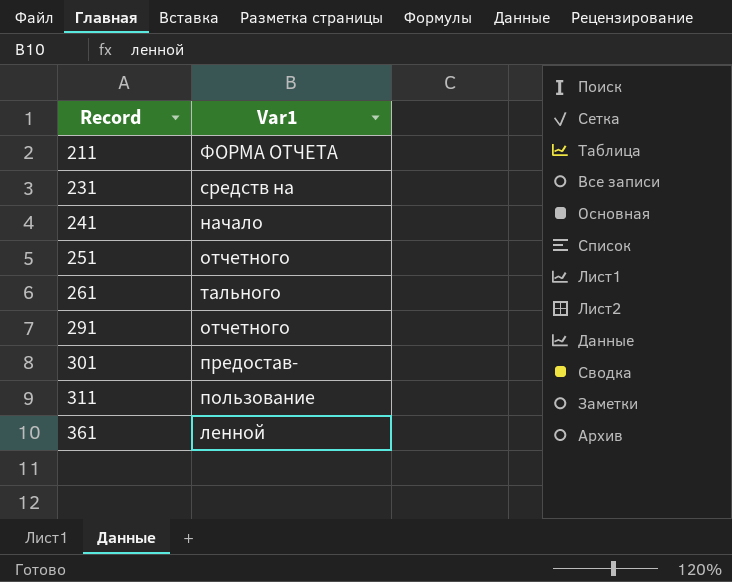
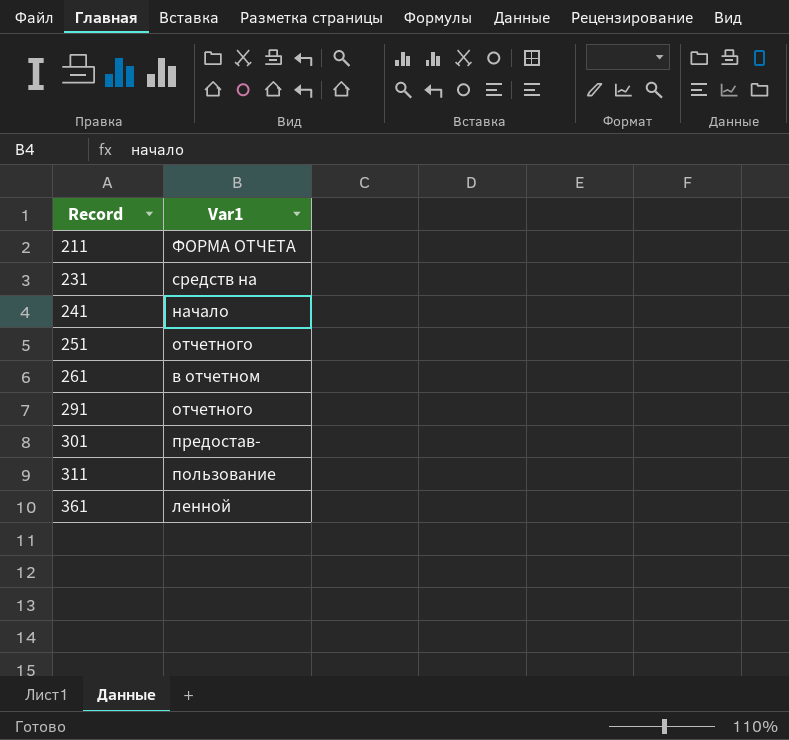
261 | Var1: тального -> в отчетном

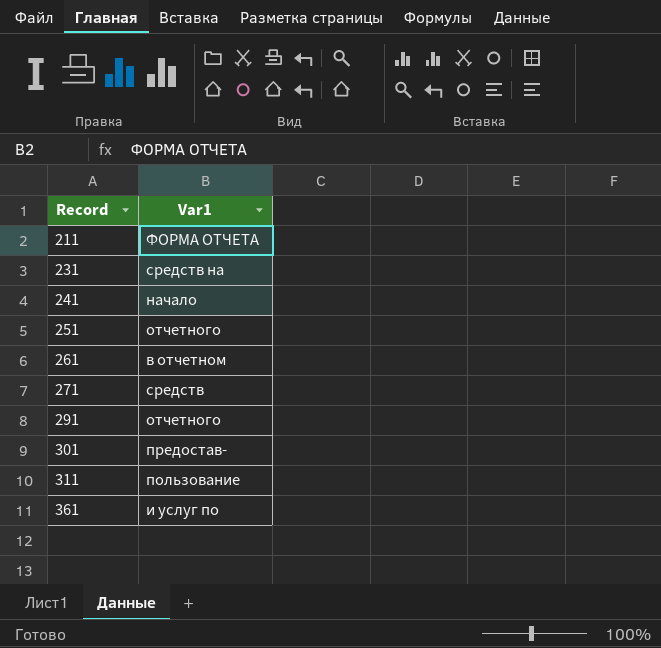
row 271: none -> средств
361 | Var1: ленной -> и услуг по

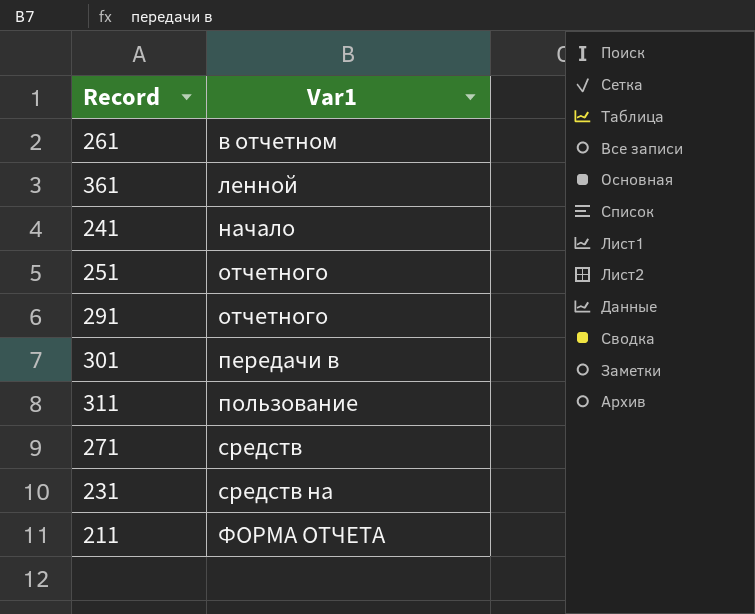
row order: Record ascending -> Var1 ascending
361 | Var1: и услуг по -> ленной
301 | Var1: предостав- -> передачи в

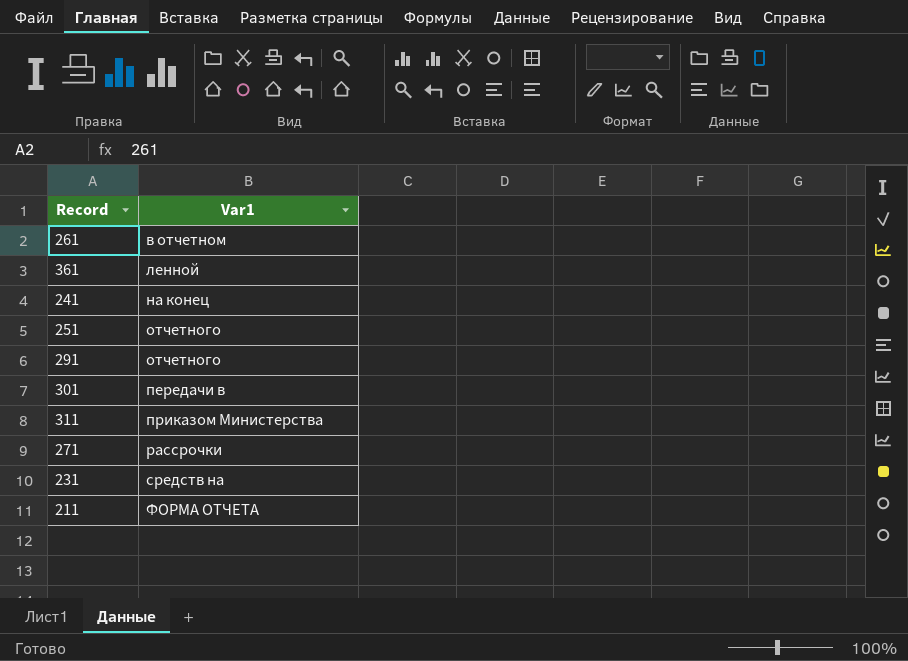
241 | Var1: начало -> на конец
311 | Var1: пользование -> приказом Министерства
271 | Var1: средств -> рассрочки

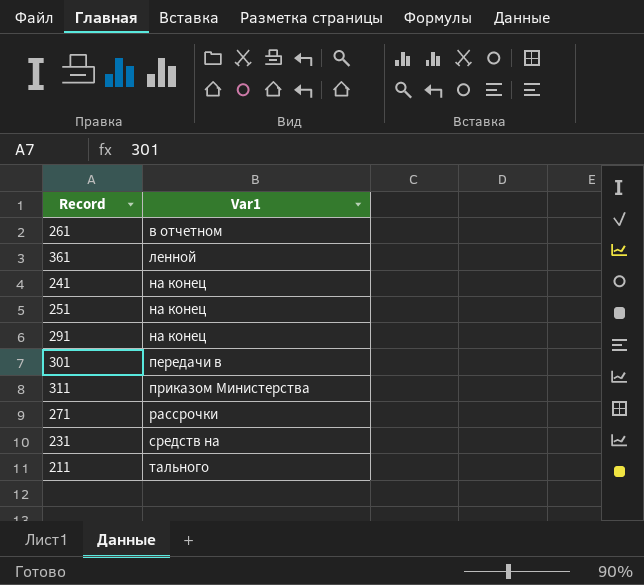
251 | Var1: отчетного -> на конец
291 | Var1: отчетного -> на конец
211 | Var1: ФОРМА ОТЧЕТА -> тального

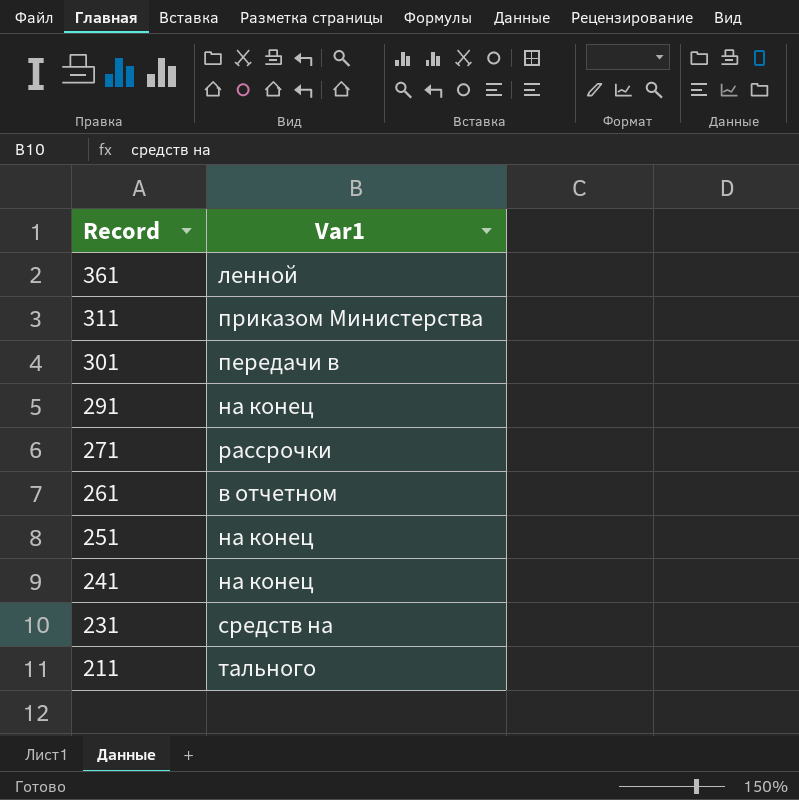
row order: Var1 ascending -> Record descending

